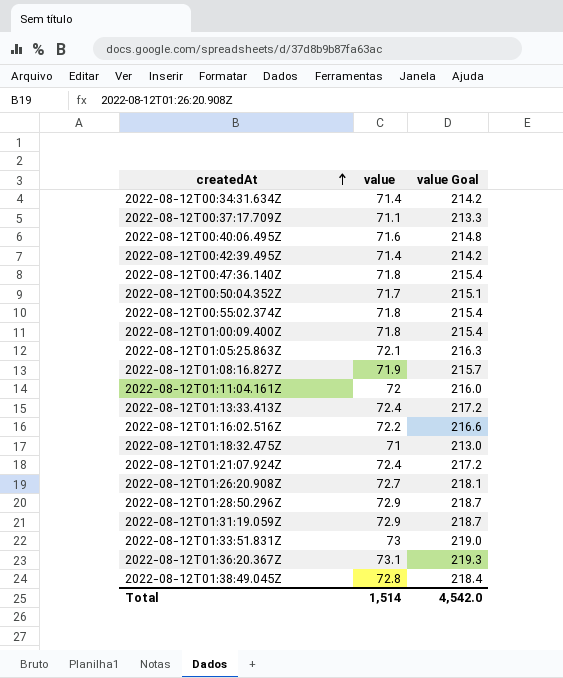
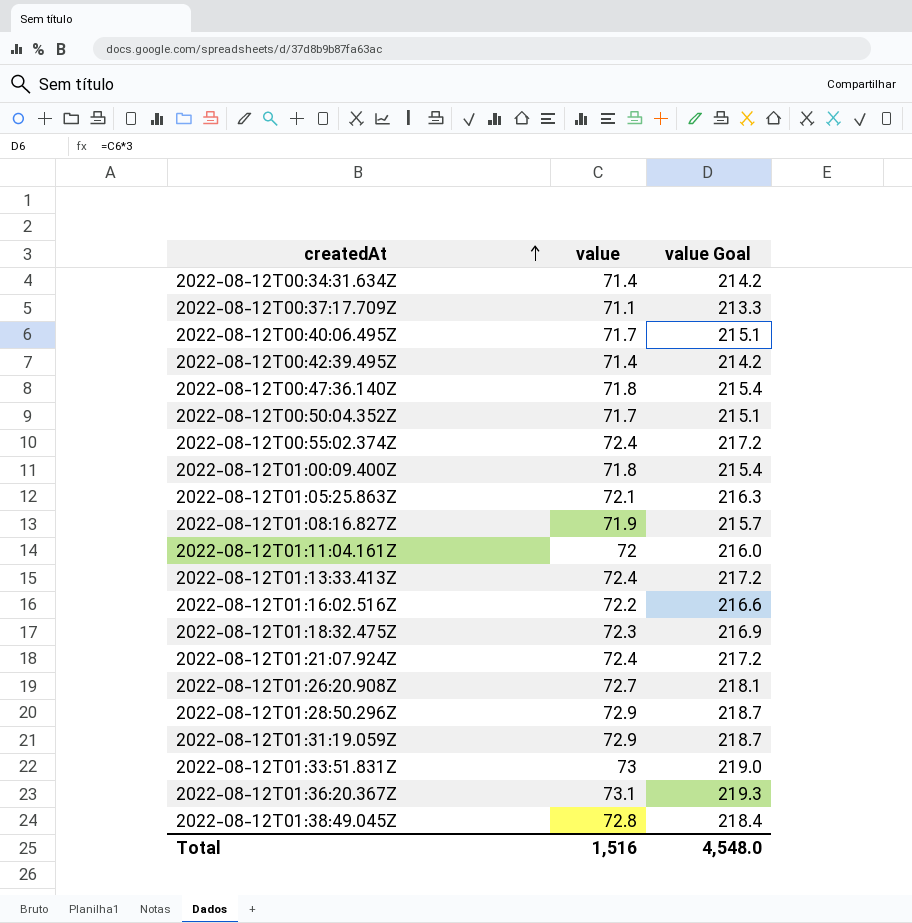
2022-08-12T00:40:06.495Z | value: 71.6 -> 71.7
2022-08-12T00:40:06.495Z | value Goal: 214.8 -> 215.1
2022-08-12T00:55:02.374Z | value: 71.8 -> 72.4
2022-08-12T00:55:02.374Z | value Goal: 215.4 -> 217.2
2022-08-12T01:18:32.475Z | value: 71 -> 72.3
2022-08-12T01:18:32.475Z | value Goal: 213.0 -> 216.9
Total | value: 1,514 -> 1,516
Total | value Goal: 4,542.0 -> 4,548.0

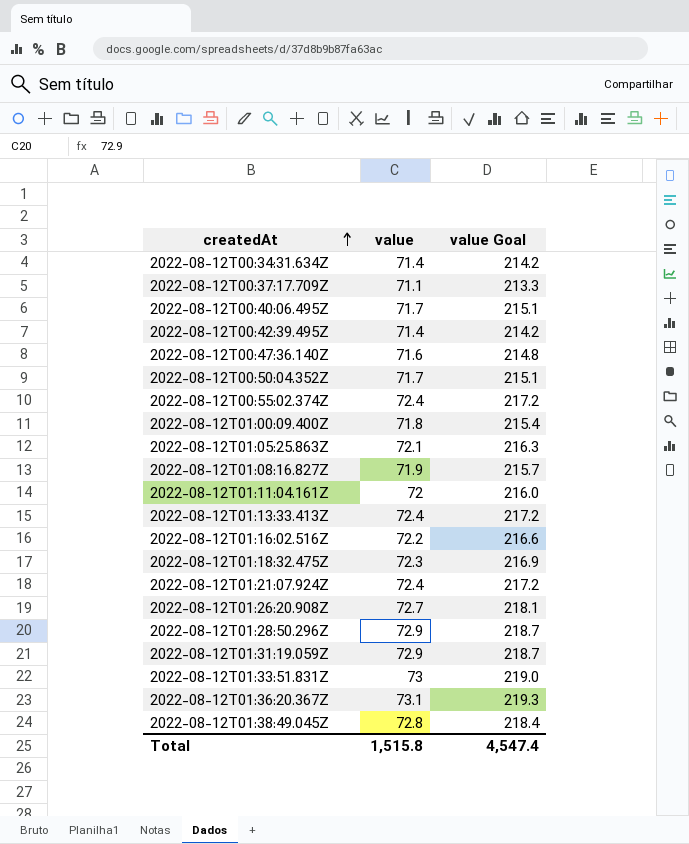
2022-08-12T00:47:36.140Z | value: 71.8 -> 71.6
2022-08-12T00:47:36.140Z | value Goal: 215.4 -> 214.8
Total | value: 1,516 -> 1,515.8
Total | value Goal: 4,548.0 -> 4,547.4

